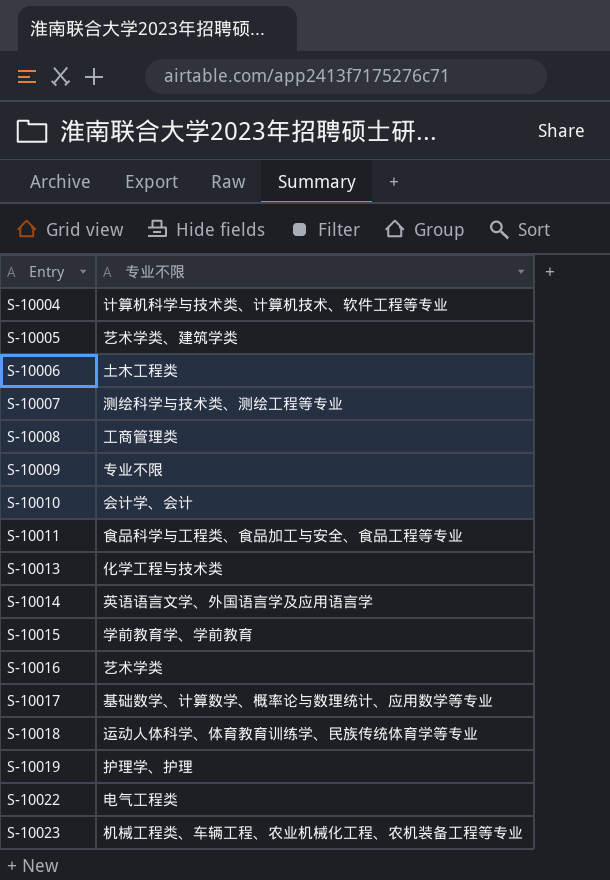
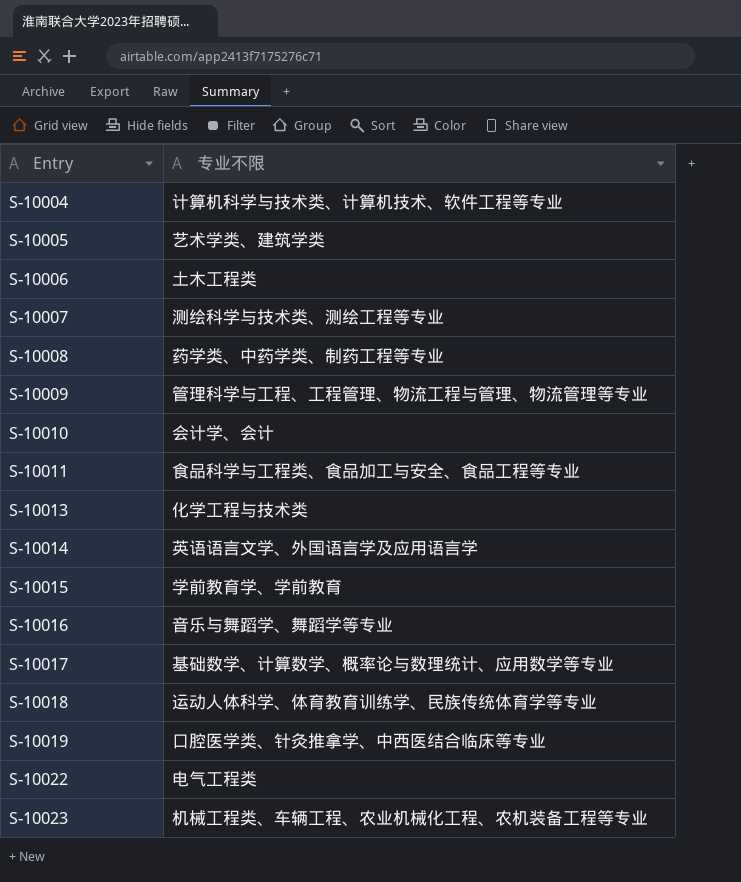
S-10008 | 专业不限: 工商管理类 -> 药学类、中药学类、制药工程等专业
S-10009 | 专业不限: 专业不限 -> 管理科学与工程、工程管理、物流工程与管理、物流管理等专业
S-10016 | 专业不限: 艺术学类 -> 音乐与舞蹈学、舞蹈学等专业
S-10019 | 专业不限: 护理学、护理 -> 口腔医学类、针灸推拿学、中西医结合临床等专业

